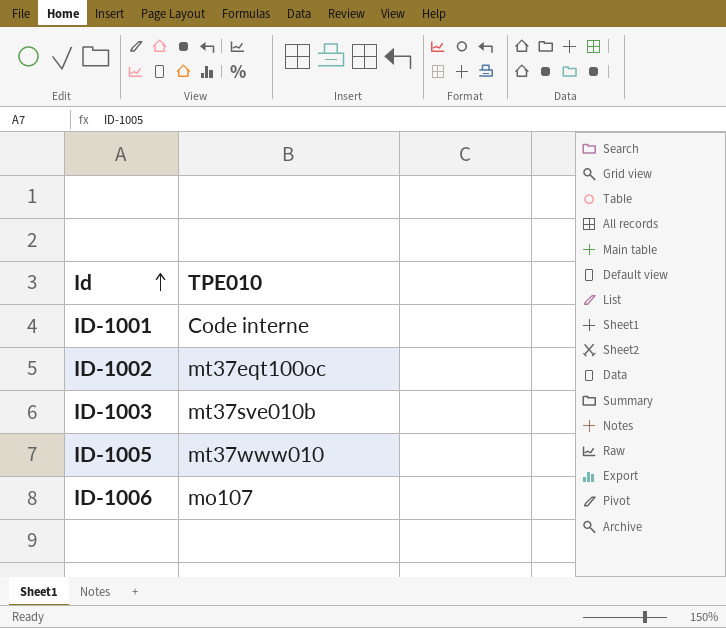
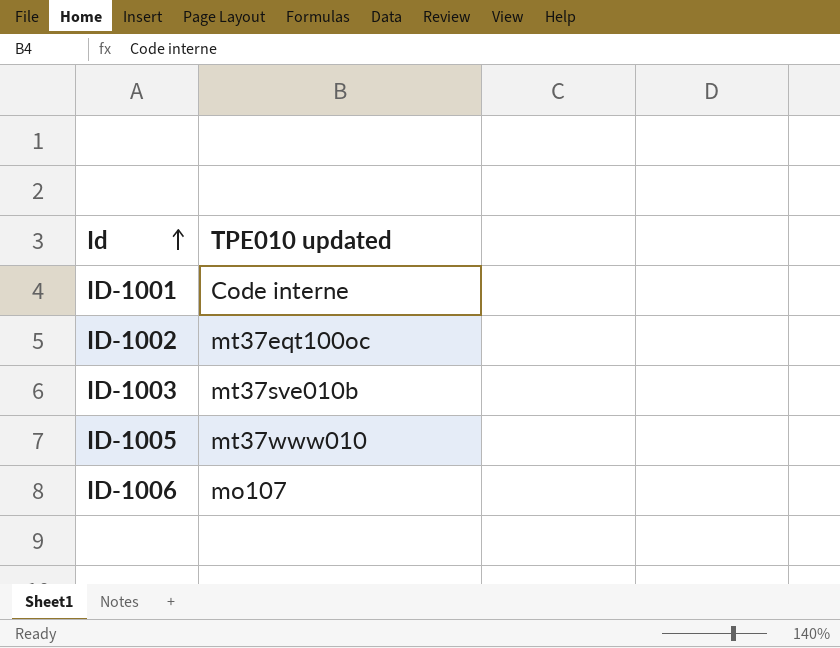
column name: TPE010 -> TPE010 updated

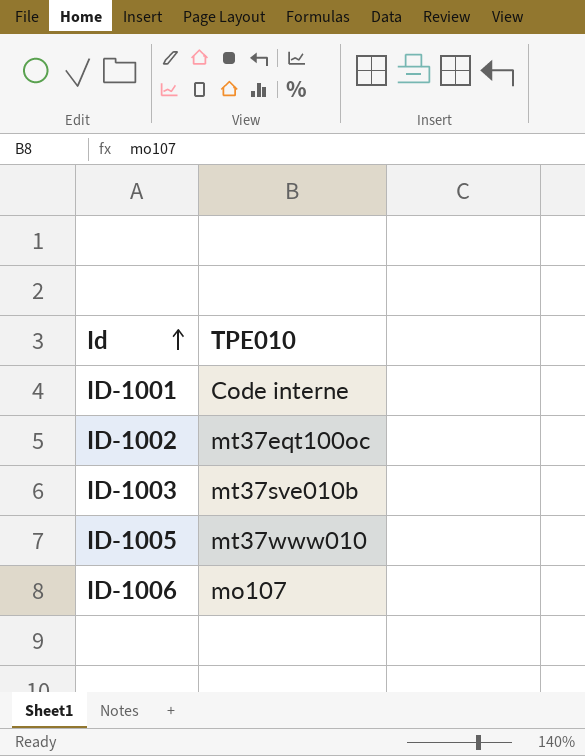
column name: TPE010 updated -> TPE010

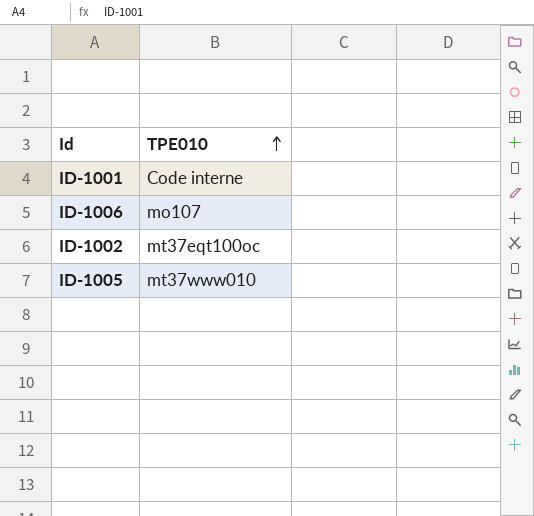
row order: Id ascending -> TPE010 ascending
row ID-1003: mt37sve010b -> none

